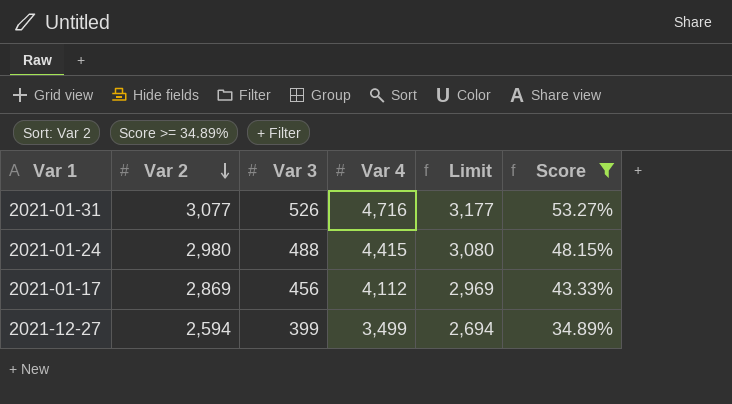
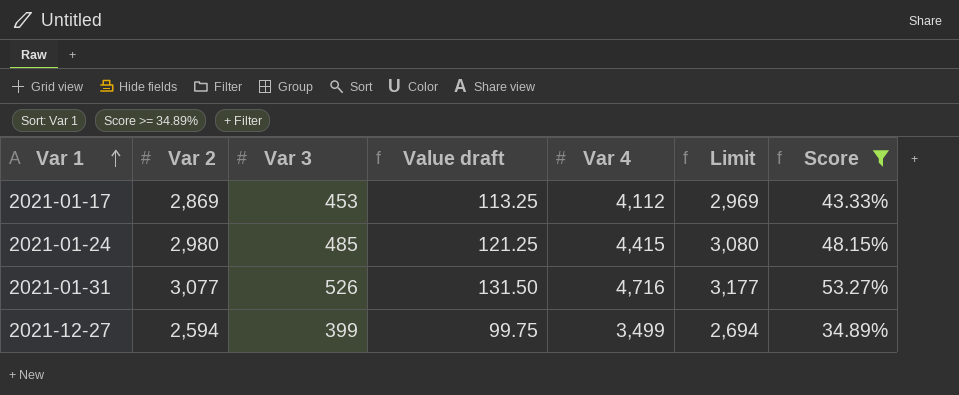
row order: Var 2 descending -> Var 1 ascending
column Value draft | formula: none -> [Var 3] * 0.25
2021-01-17 | Var 3: 456 -> 453
2021-01-24 | Var 3: 488 -> 485

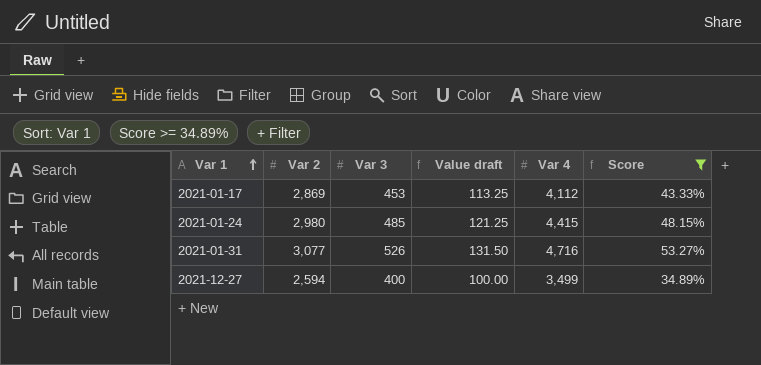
column Limit | formula: [Var 2] + 100 -> none
2021-12-27 | Var 3: 399 -> 400
2021-12-27 | Value draft: 99.75 -> 100.00

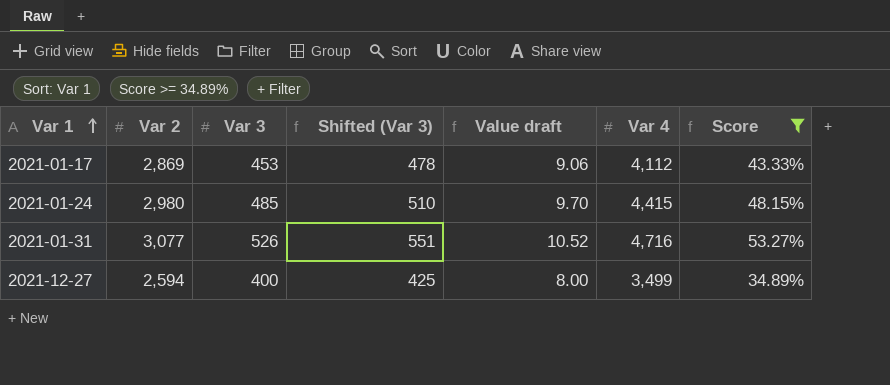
column Shifted (Var 3) | formula: none -> [Var 3] + 25
column Value draft | formula: [Var 3] * 0.25 -> [Var 3] * 0.02

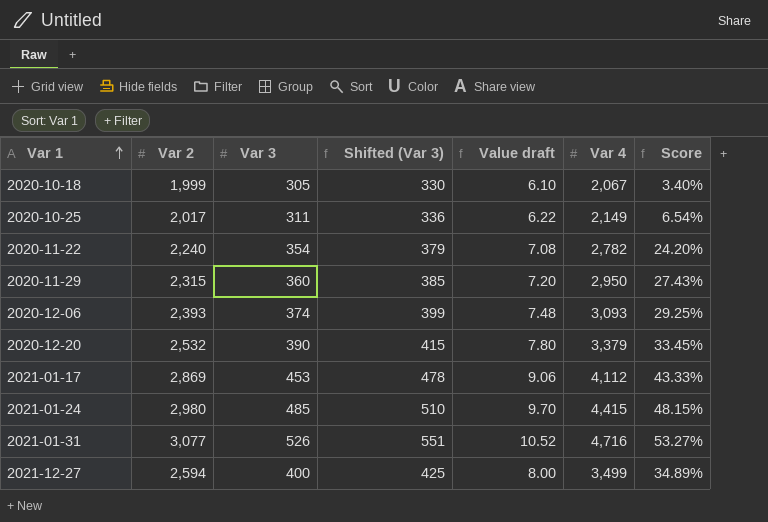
filter: Score >= 34.89% -> none

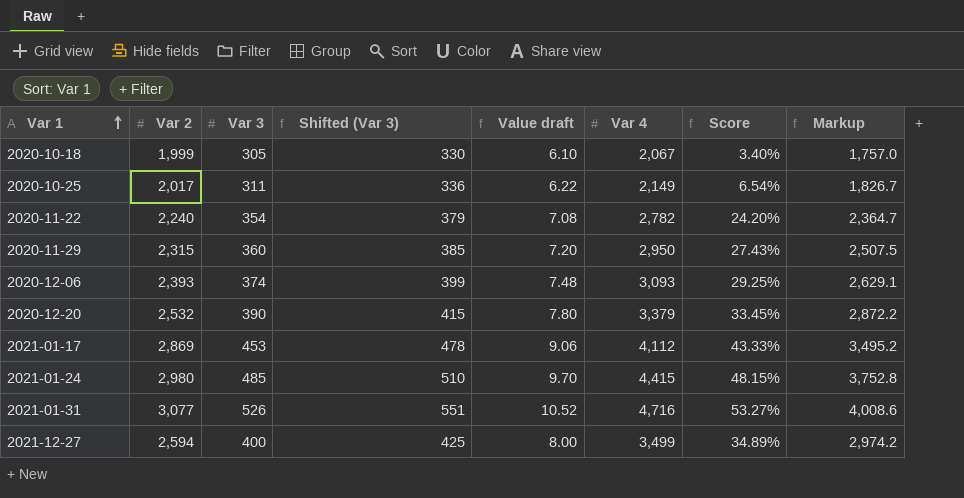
column Markup | formula: none -> [Var 4] * 0.85

